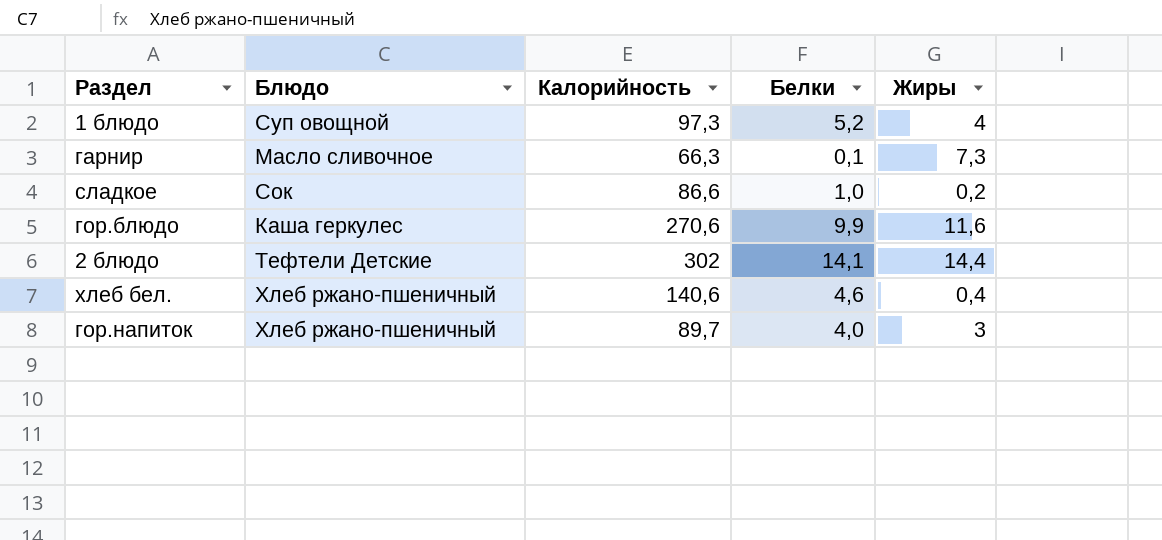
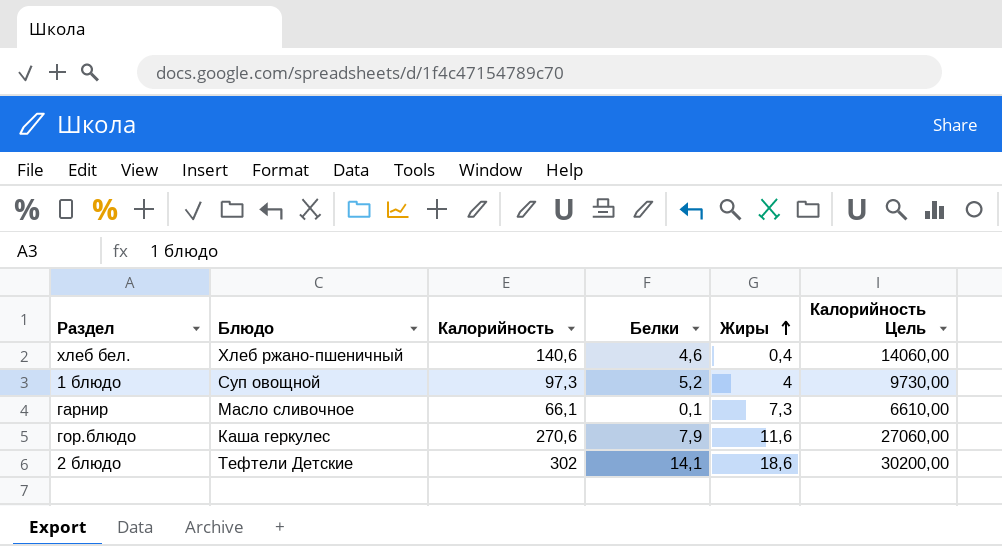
row order: none -> Жиры ascending
column Калорийность Цель | formula: none -> [Калорийность] * 100
row сладкое: Сок | 86,6 | 1,0 | 0,2 -> none
row гор.напиток: Хлеб ржано-пшеничный | 89,7 | 4,0 | 3 -> none
гарнир | Калорийность: 66,3 -> 66,1
гор.блюдо | Белки: 9,9 -> 7,9
2 блюдо | Жиры: 14,4 -> 18,6

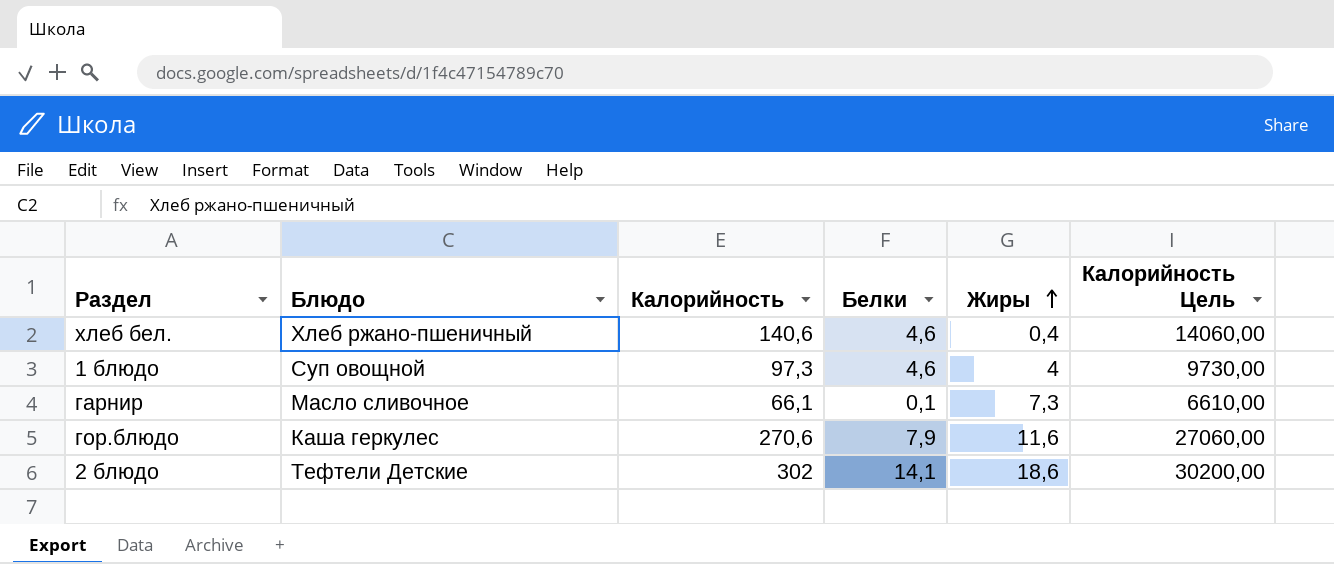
1 блюдо | Белки: 5,2 -> 4,6

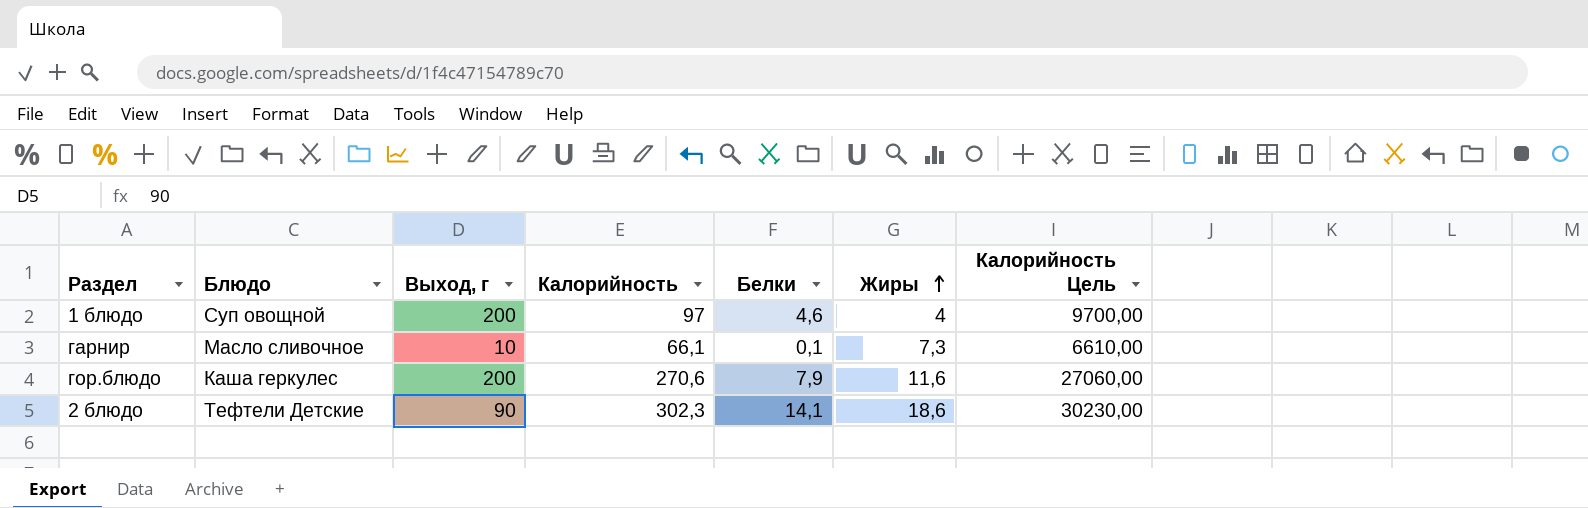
column Выход, г | position: none -> 3
row хлеб бел.: Хлеб ржано-пшеничный | 140,6 | 4,6 | 0,4 | 14060,00 -> none
1 блюдо | Калорийность: 97,3 -> 97
1 блюдо | Калорийность Цель: 9730,00 -> 9700,00
2 блюдо | Калорийность: 302 -> 302,3
2 блюдо | Калорийность Цель: 30200,00 -> 30230,00

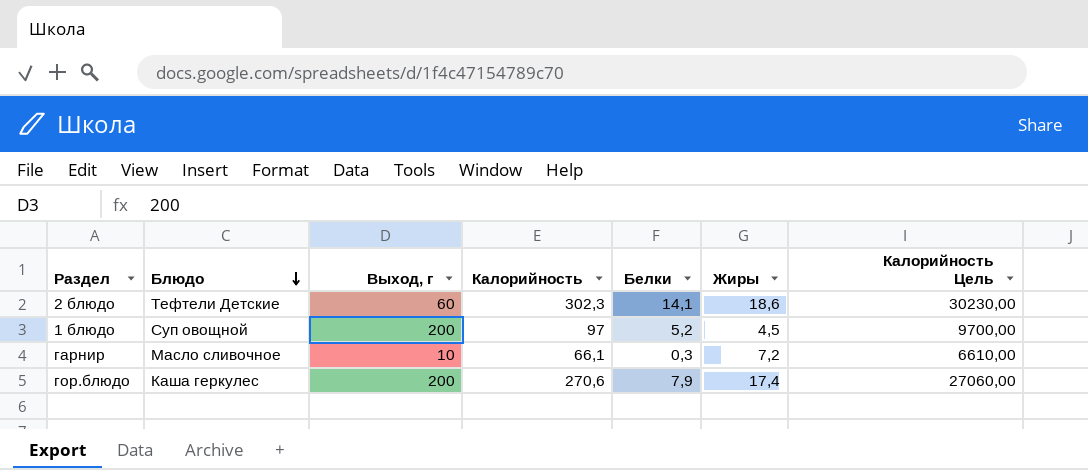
row order: Жиры ascending -> Блюдо descending
2 блюдо | Выход, г: 90 -> 60
1 блюдо | Белки: 4,6 -> 5,2
1 блюдо | Жиры: 4 -> 4,5
гарнир | Белки: 0,1 -> 0,3
гарнир | Жиры: 7,3 -> 7,2
гор.блюдо | Жиры: 11,6 -> 17,4

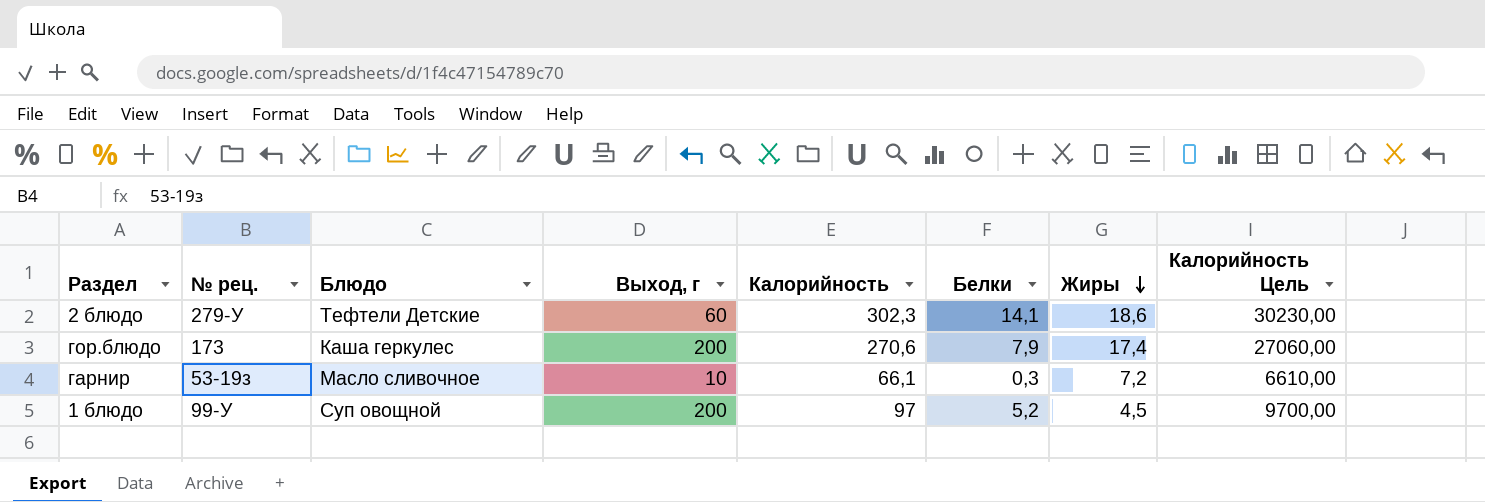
row order: Блюдо descending -> Жиры descending
column № рец. | position: none -> 2

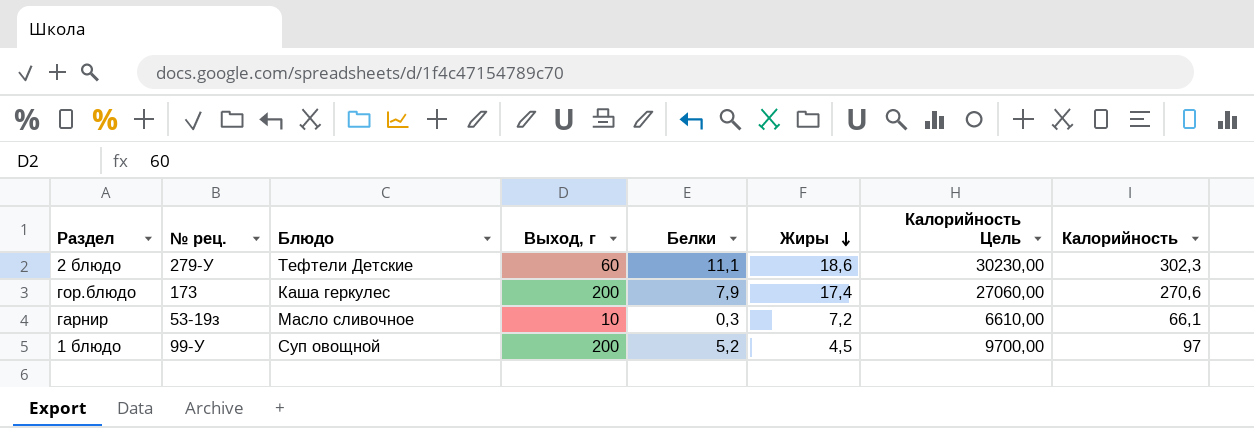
column Калорийность | position: 5 -> 8
2 блюдо | Белки: 14,1 -> 11,1

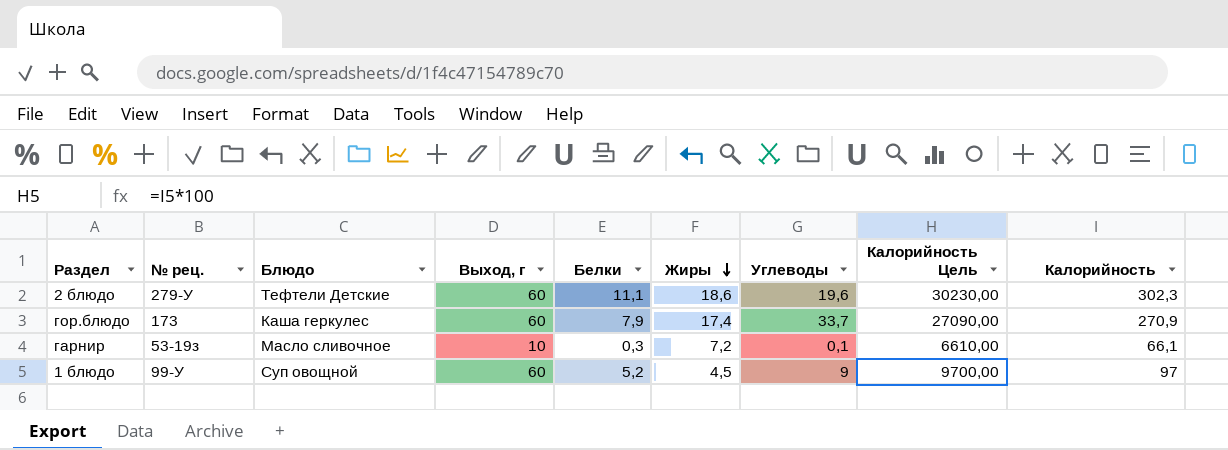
column Углеводы | position: none -> 7
гор.блюдо | Выход, г: 200 -> 60
гор.блюдо | Калорийность Цель: 27060,00 -> 27090,00
гор.блюдо | Калорийность: 270,6 -> 270,9
1 блюдо | Выход, г: 200 -> 60

